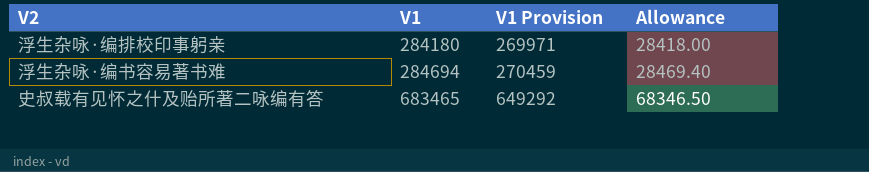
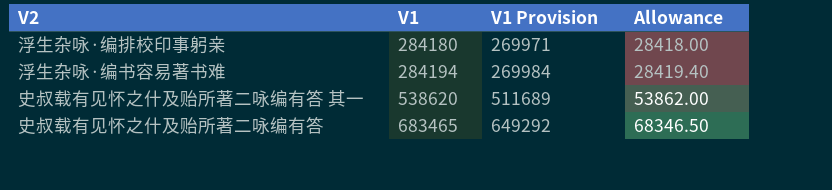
浮生杂咏·编书容易著书难 | V1: 284694 -> 284194
浮生杂咏·编书容易著书难 | V1 Provision: 270459 -> 269984
浮生杂咏·编书容易著书难 | Allowance: 28469.40 -> 28419.40
row 史叔载有见怀之什及贻所著二咏编有答 其一: none -> 538620 | 511689 | 53862.00

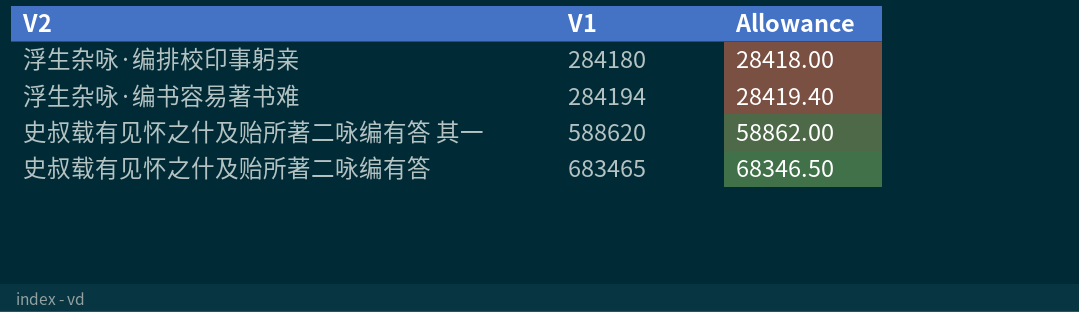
column V1 Provision | formula: [V1] * 0.95 -> none
史叔载有见怀之什及贻所著二咏编有答 其一 | V1: 538620 -> 588620
史叔载有见怀之什及贻所著二咏编有答 其一 | Allowance: 53862.00 -> 58862.00

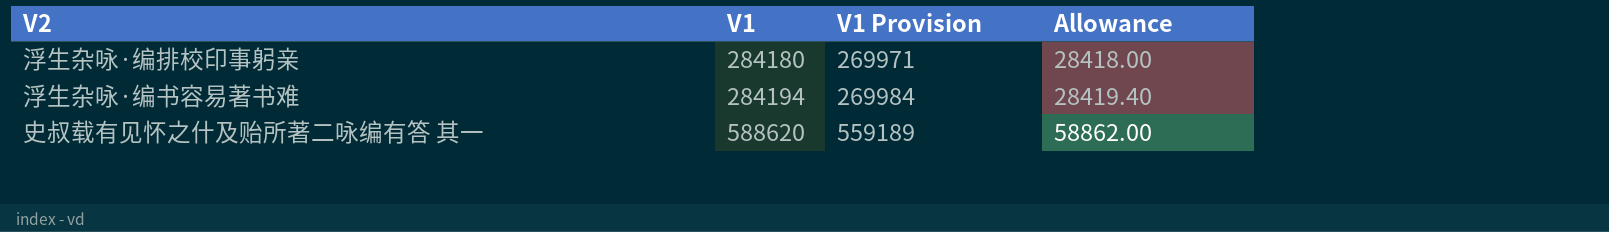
column V1 Provision | formula: none -> [V1] * 0.95
row 史叔载有见怀之什及贻所著二咏编有答: 683465 | 68346.50 -> none

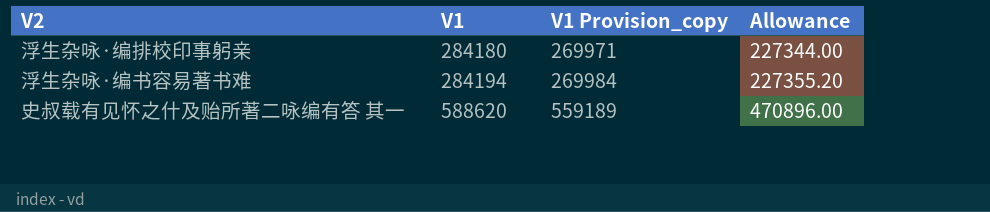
column name: V1 Provision -> V1 Provision_copy
column Allowance | formula: [V1] * 0.1 -> [V1] * 0.8

